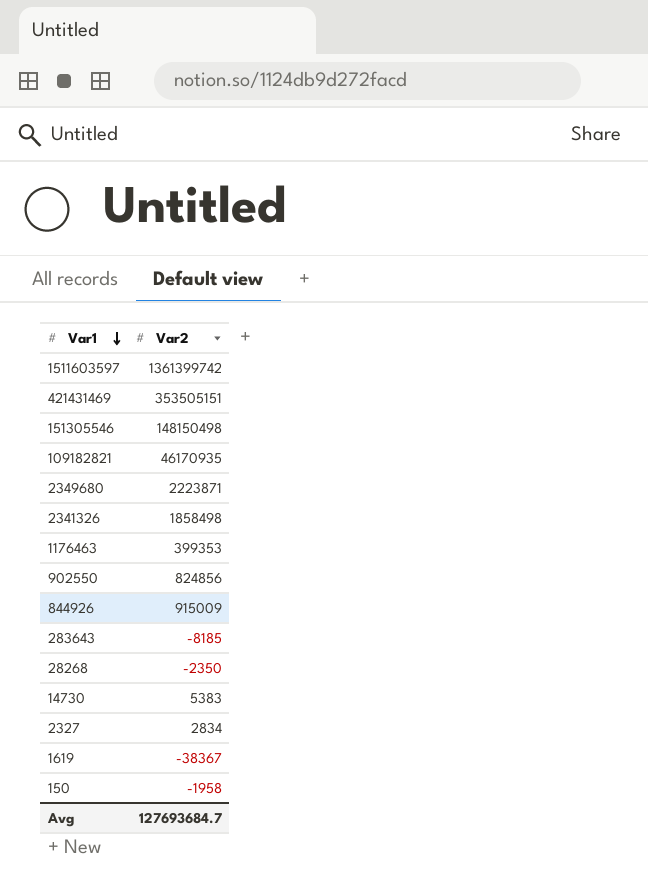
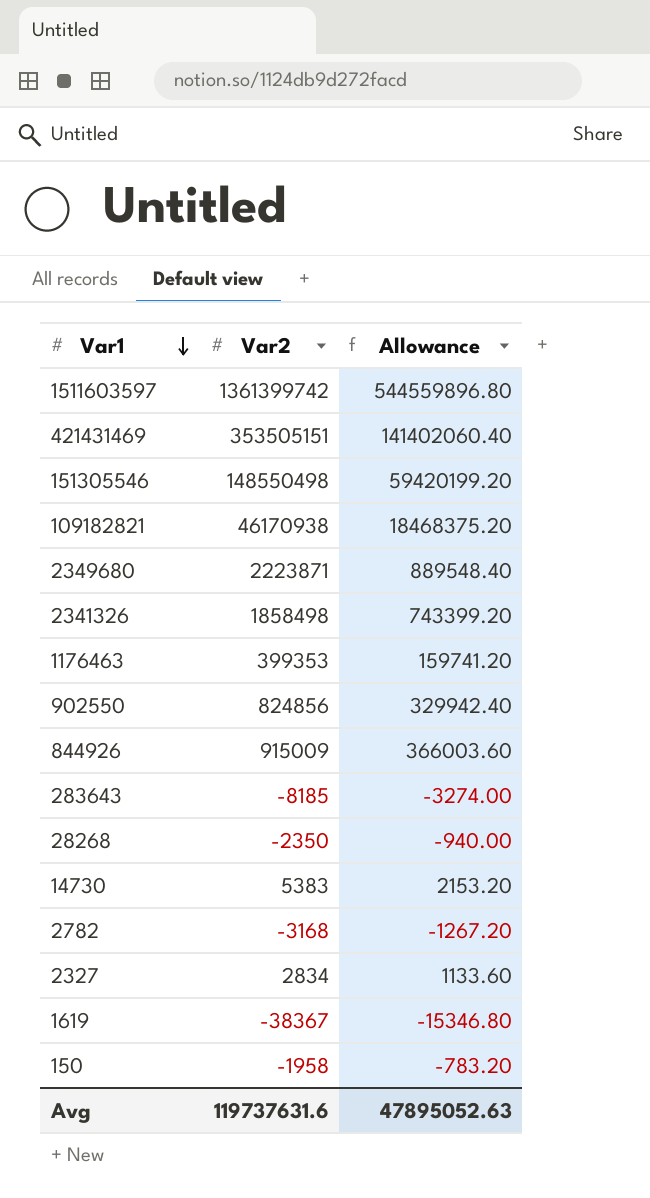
column Allowance | formula: none -> [Var2] * 0.4
151305546 | Var2: 148150498 -> 148550498
109182821 | Var2: 46170935 -> 46170938
row 2782: none -> -3168 | -1267.20
Avg | Var2: 127693684.7 -> 119737631.6

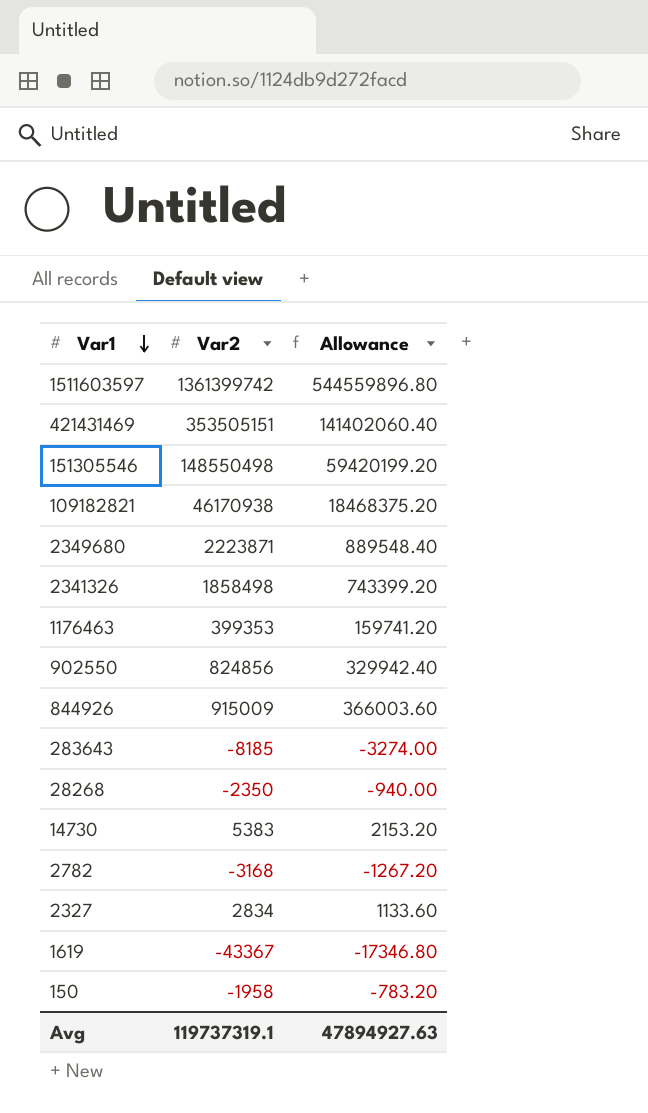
1619 | Var2: -38367 -> -43367
1619 | Allowance: -15346.80 -> -17346.80
Avg | Var2: 119737631.6 -> 119737319.1
Avg | Allowance: 47895052.63 -> 47894927.63

